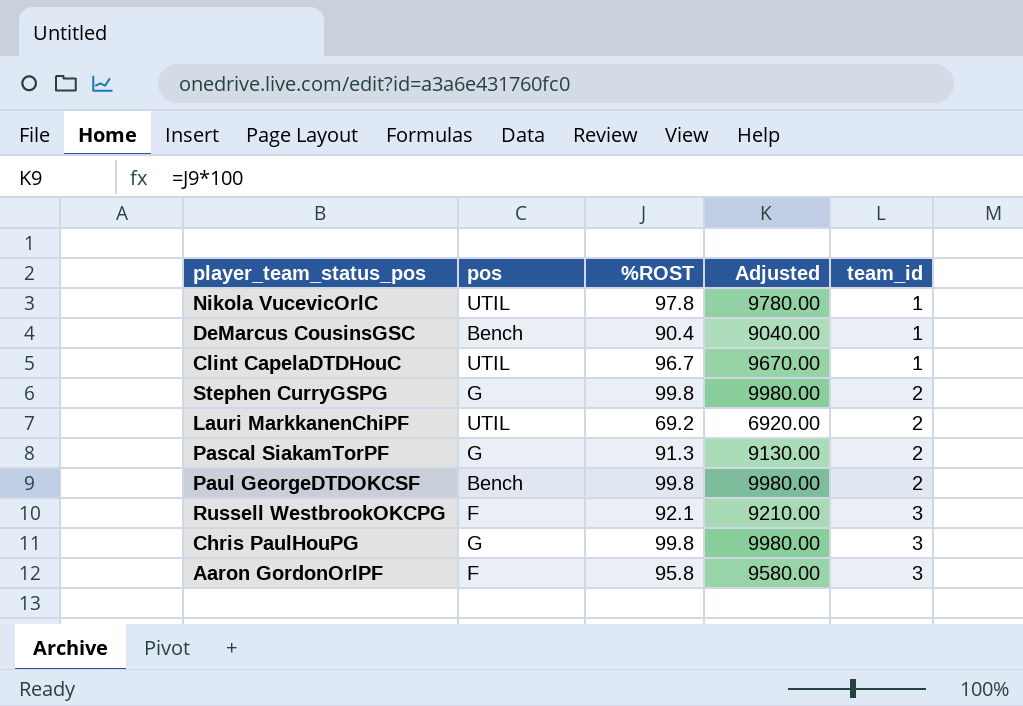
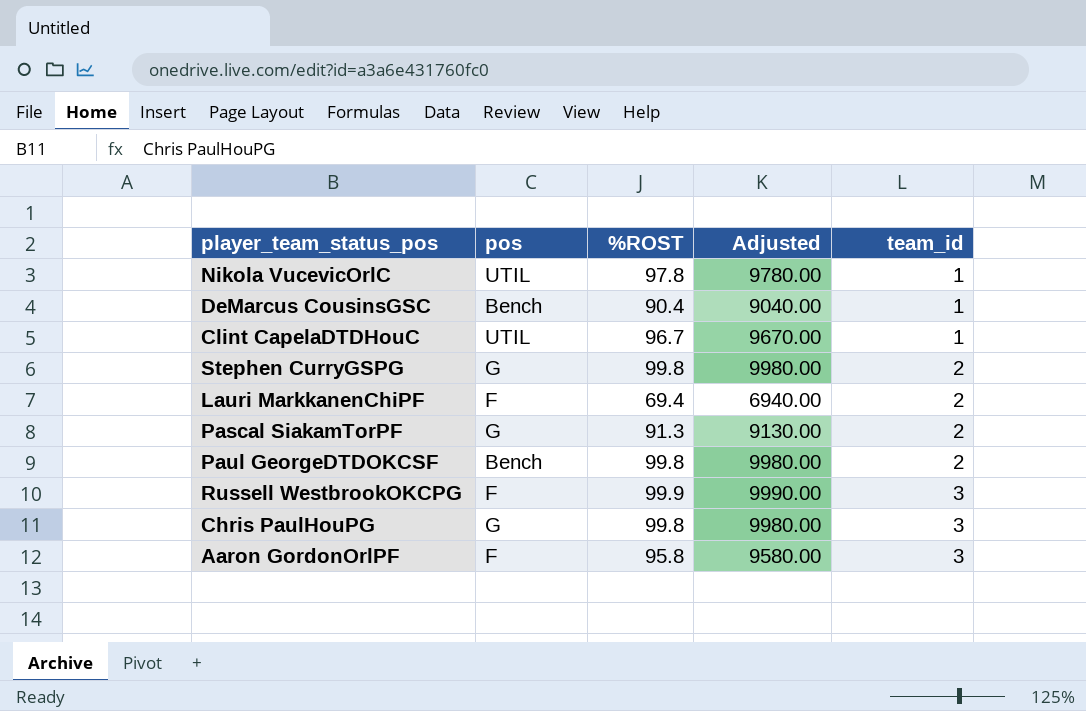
Lauri MarkkanenChiPF | pos: UTIL -> F
Lauri MarkkanenChiPF | %ROST: 69.2 -> 69.4
Lauri MarkkanenChiPF | Adjusted: 6920.00 -> 6940.00
Russell WestbrookOKCPG | %ROST: 92.1 -> 99.9
Russell WestbrookOKCPG | Adjusted: 9210.00 -> 9990.00

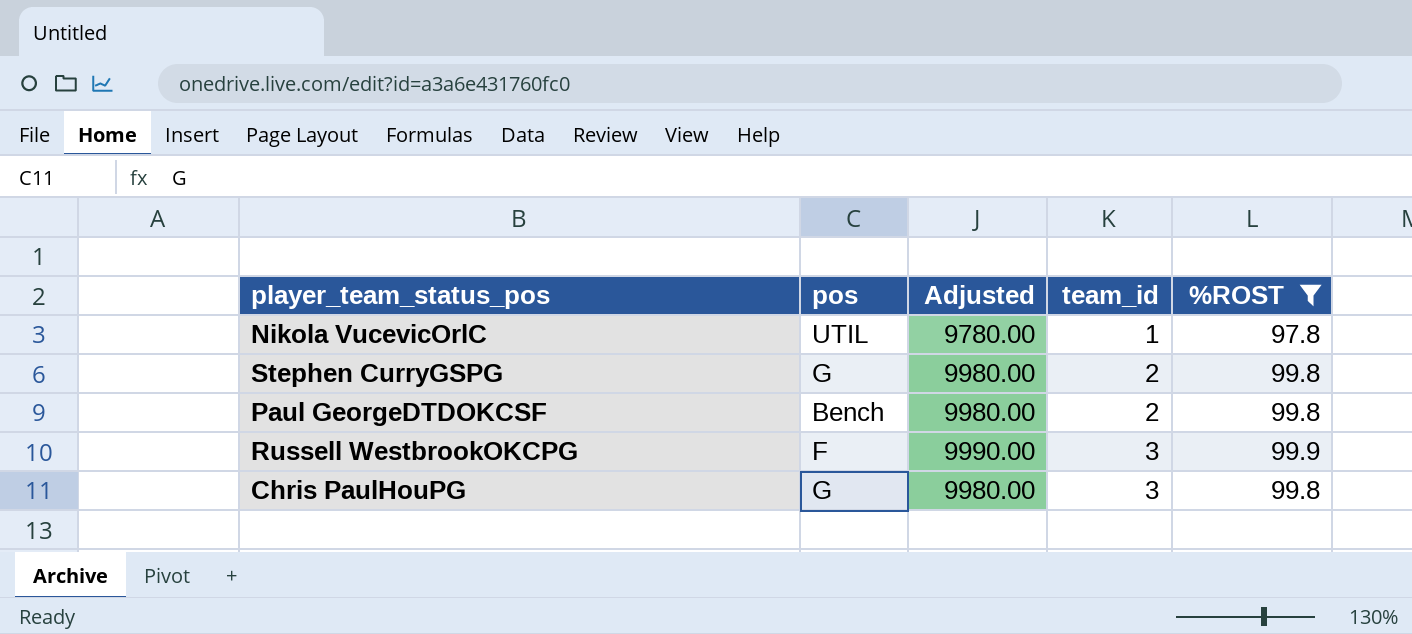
filter: none -> %ROST >= 97.8
column %ROST | position: 3 -> 5

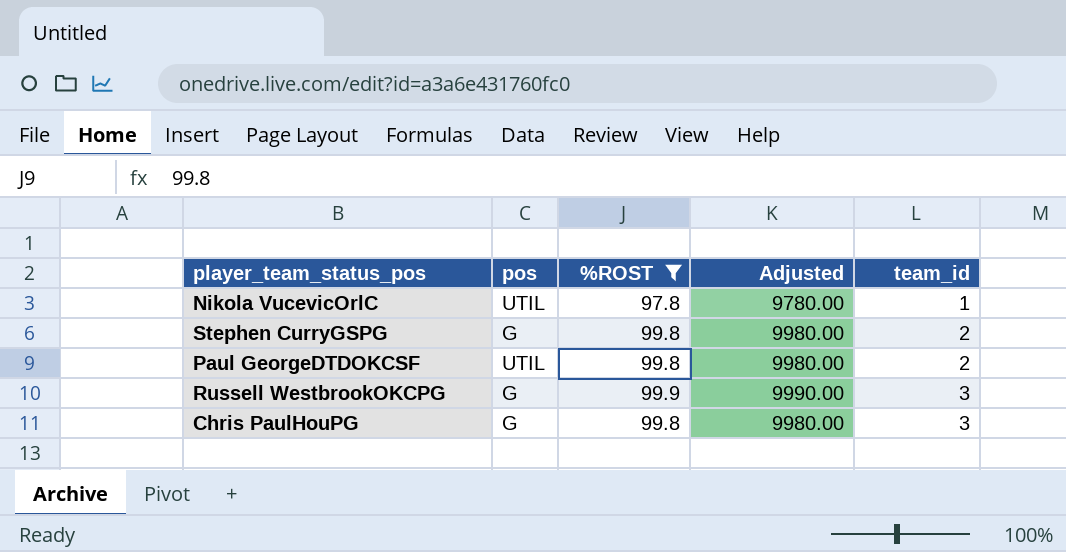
column %ROST | position: 5 -> 3
Paul GeorgeDTDOKCSF | pos: Bench -> UTIL
Russell WestbrookOKCPG | pos: F -> G

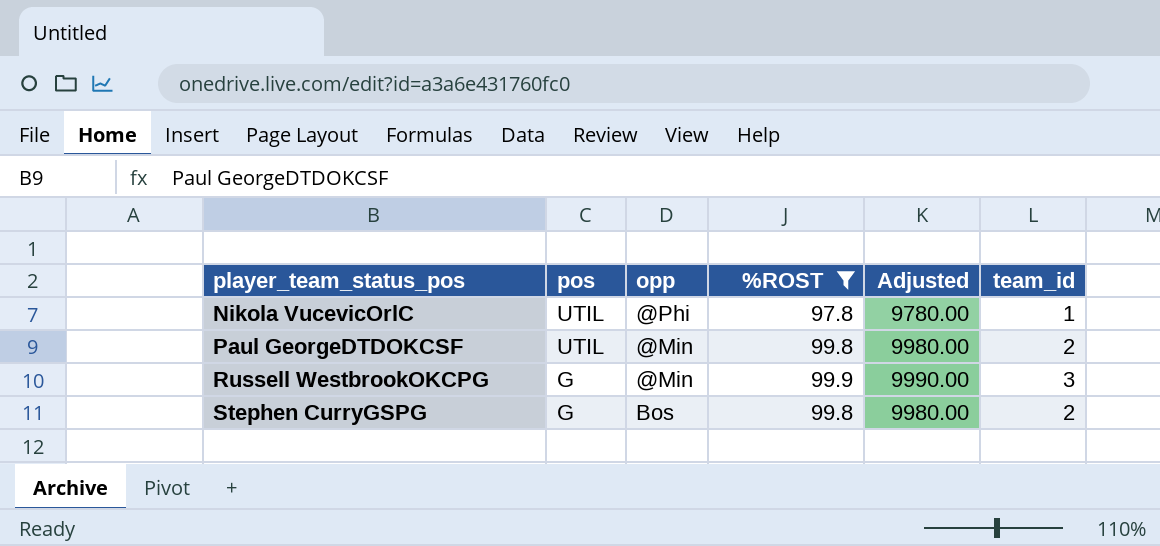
row order: team_id ascending -> player_team_status_pos ascending
column opp | position: none -> 3
row Chris PaulHouPG: G | 99.8 | 9980.00 | 3 -> none

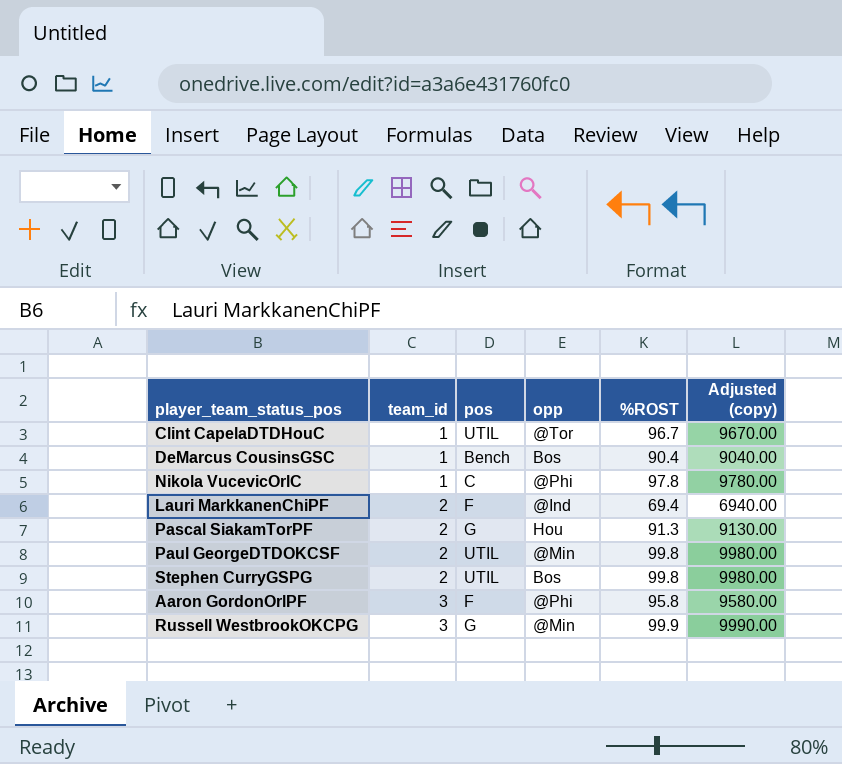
filter: %ROST >= 97.8 -> none
row order: player_team_status_pos ascending -> team_id ascending
column team_id | position: 6 -> 2
column name: Adjusted -> Adjusted (copy)
Nikola VucevicOrlC | pos: UTIL -> C
Stephen CurryGSPG | pos: G -> UTIL

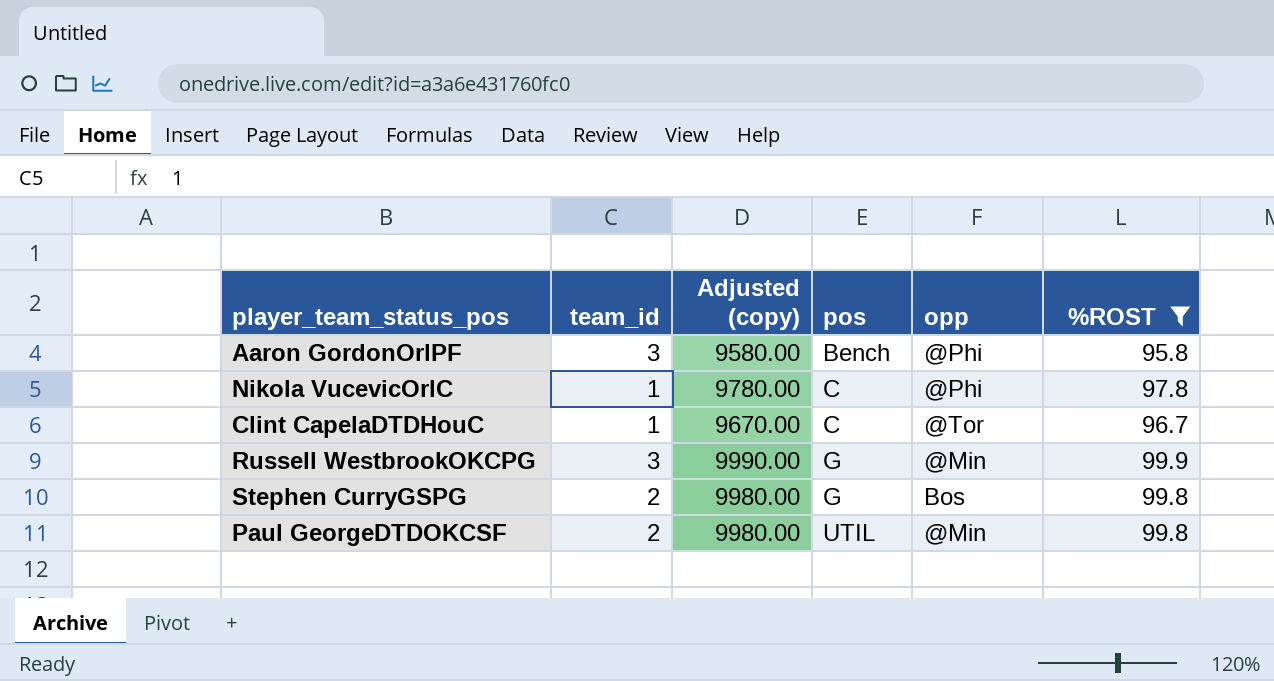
filter: none -> %ROST >= 95.8
row order: team_id ascending -> pos ascending
column Adjusted (copy) | position: 6 -> 3
Aaron GordonOrlPF | pos: F -> Bench
Clint CapelaDTDHouC | pos: UTIL -> C
Stephen CurryGSPG | pos: UTIL -> G

